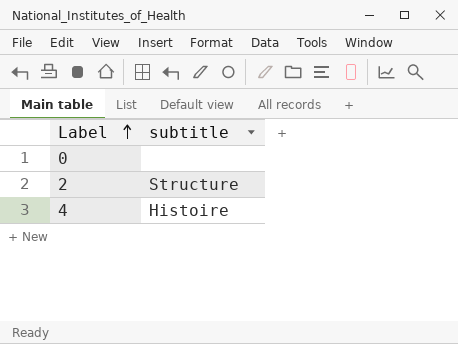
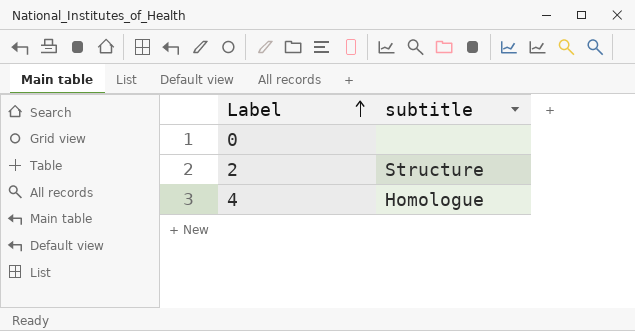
4 | subtitle: Histoire -> Homologue

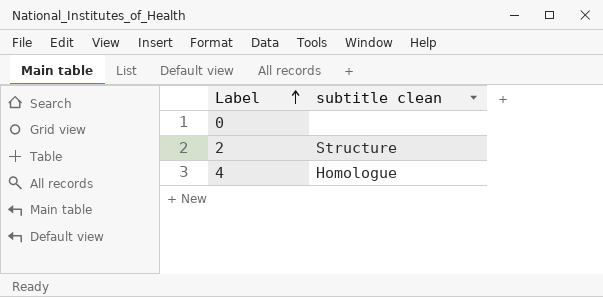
column name: subtitle -> subtitle clean

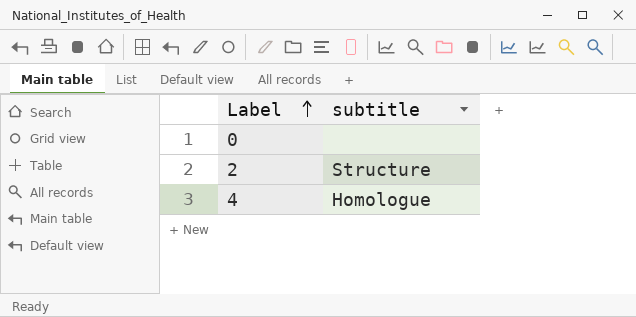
column name: subtitle clean -> subtitle

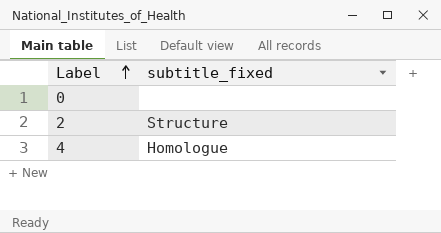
column name: subtitle -> subtitle_fixed

